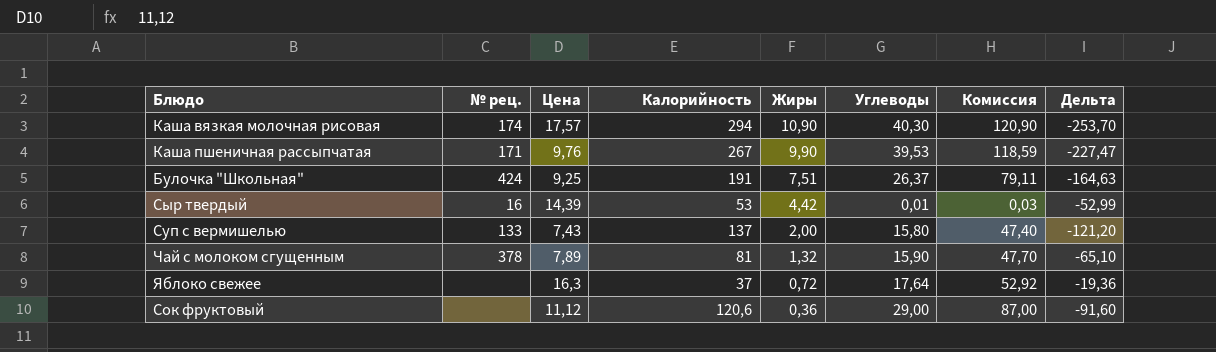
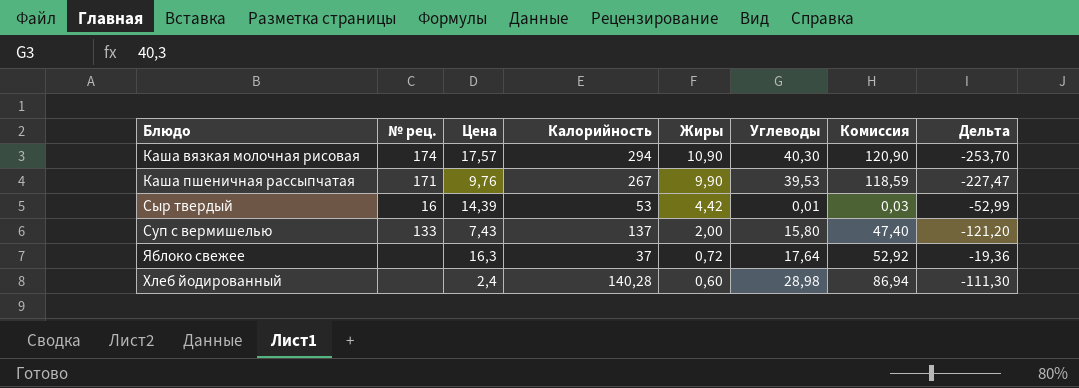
row Булочка "Школьная": 424 | 9,25 | 191 | 7,51 | 26,37 | 79,11 | -164,63 -> none
row Чай с молоком сгущенным: 378 | 7,89 | 81 | 1,32 | 15,90 | 47,70 | -65,10 -> none
row Cок фруктовый: none | 11,12 | 120,6 | 0,36 | 29,00 | 87,00 | -91,60 -> none
row Хлеб йодированный: none -> none | 2,4 | 140,28 | 0,60 | 28,98 | 86,94 | -111,30

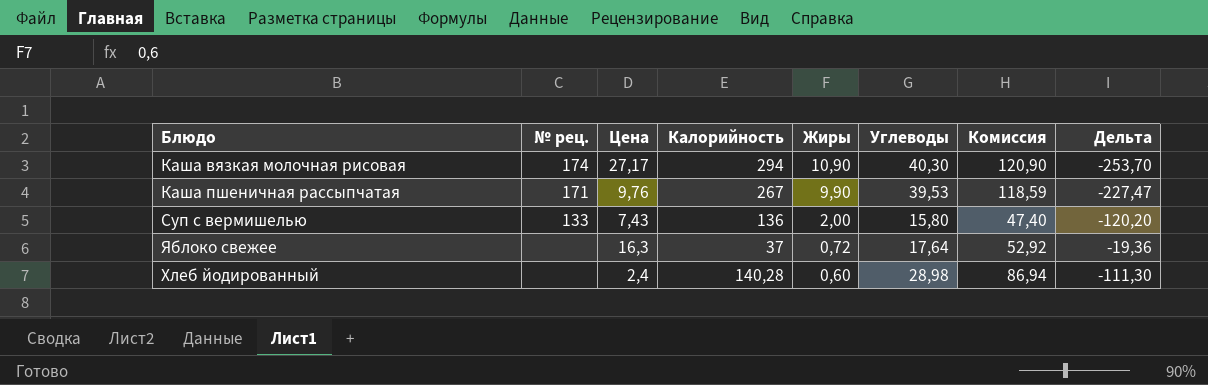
row Сыр твердый: 16 | 14,39 | 53 | 4,42 | 0,01 | 0,03 | -52,99 -> none
Каша вязкая молочная рисовая | Цена: 17,57 -> 27,17
Суп с вермишелью | Калорийность: 137 -> 136
Суп с вермишелью | Дельта: -121,20 -> -120,20

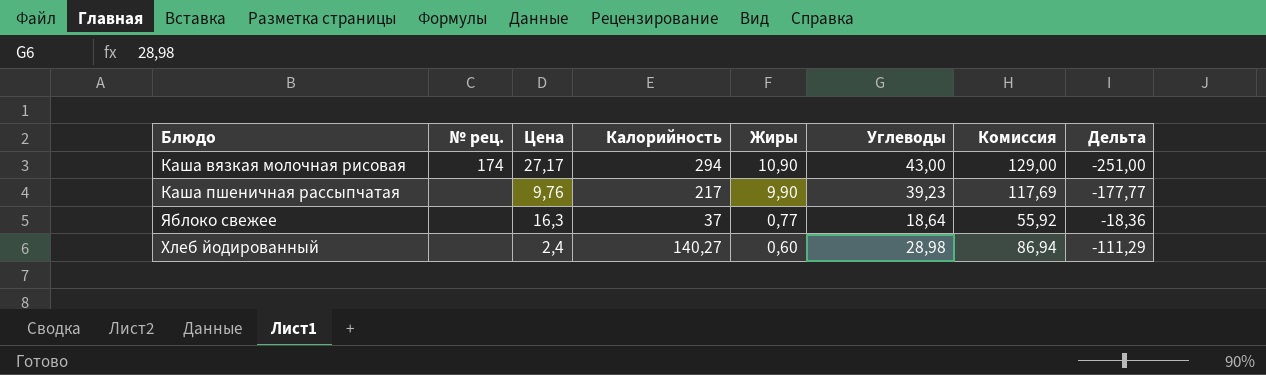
row Суп с вермишелью: 133 | 7,43 | 136 | 2,00 | 15,80 | 47,40 | -120,20 -> none
Каша вязкая молочная рисовая | Углеводы: 40,30 -> 43,00
Каша вязкая молочная рисовая | Комиссия: 120,90 -> 129,00
Каша вязкая молочная рисовая | Дельта: -253,70 -> -251,00
Каша пшеничная рассыпчатая | № рец.: 171 -> none
Каша пшеничная рассыпчатая | Калорийность: 267 -> 217
Каша пшеничная рассыпчатая | Углеводы: 39,53 -> 39,23
Каша пшеничная рассыпчатая | Комиссия: 118,59 -> 117,69
Каша пшеничная рассыпчатая | Дельта: -227,47 -> -177,77
Яблоко свежее | Жиры: 0,72 -> 0,77
Яблоко свежее | Углеводы: 17,64 -> 18,64
Яблоко свежее | Комиссия: 52,92 -> 55,92
Яблоко свежее | Дельта: -19,36 -> -18,36
Хлеб йодированный | Калорийность: 140,28 -> 140,27
Хлеб йодированный | Дельта: -111,30 -> -111,29

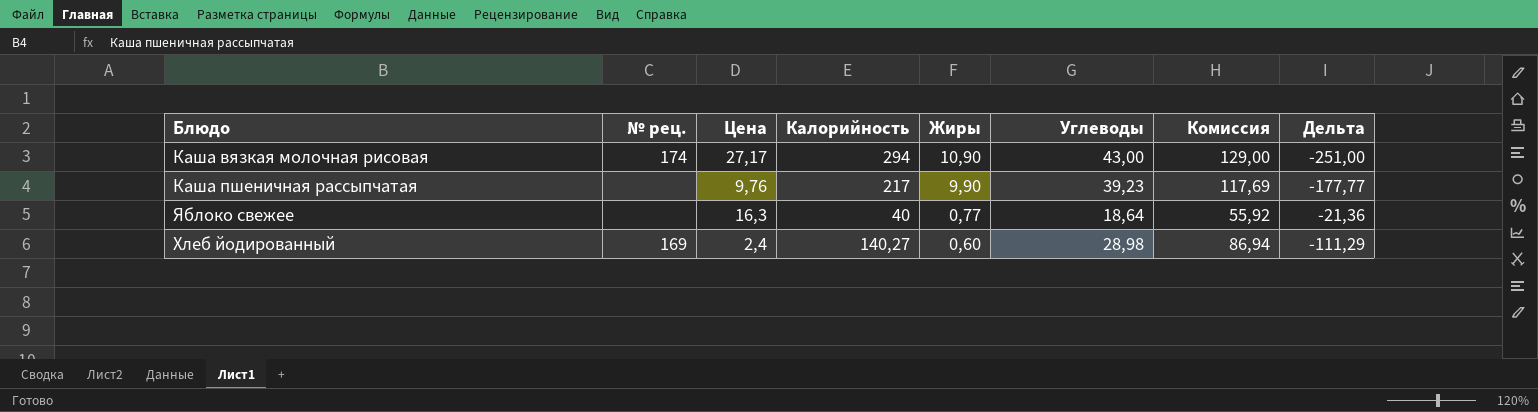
Яблоко свежее | Калорийность: 37 -> 40
Яблоко свежее | Дельта: -18,36 -> -21,36
Хлеб йодированный | № рец.: none -> 169

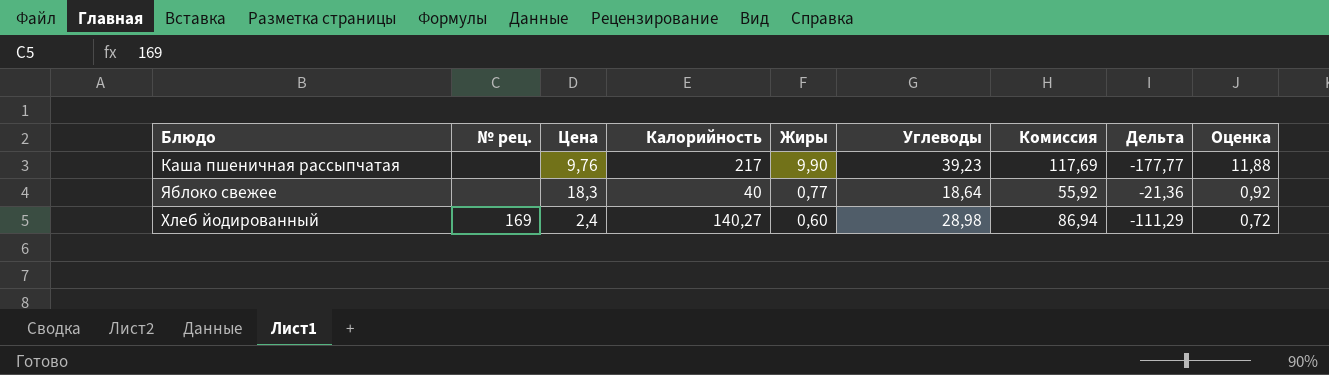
column Оценка | formula: none -> [Жиры] * 1,2
row Каша вязкая молочная рисовая: 174 | 27,17 | 294 | 10,90 | 43,00 | 129,00 | -251,00 -> none
Яблоко свежее | Цена: 16,3 -> 18,3

